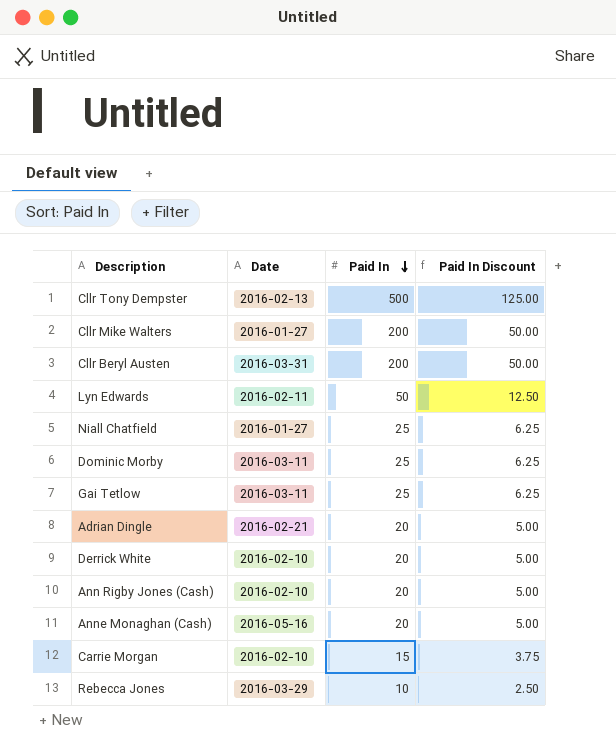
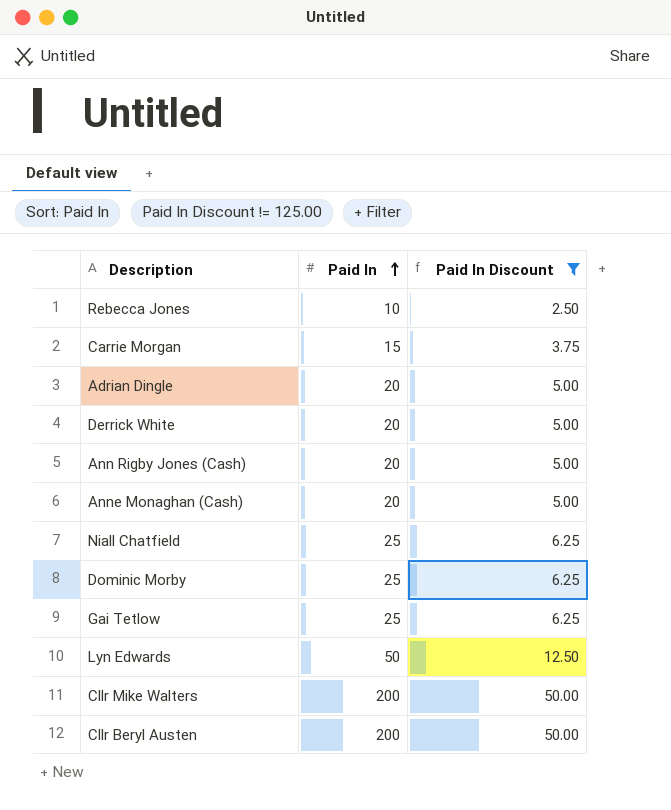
filter: none -> Paid In Discount != 125.00
row order: Paid In descending -> Paid In ascending
column Date | position: 2 -> none

